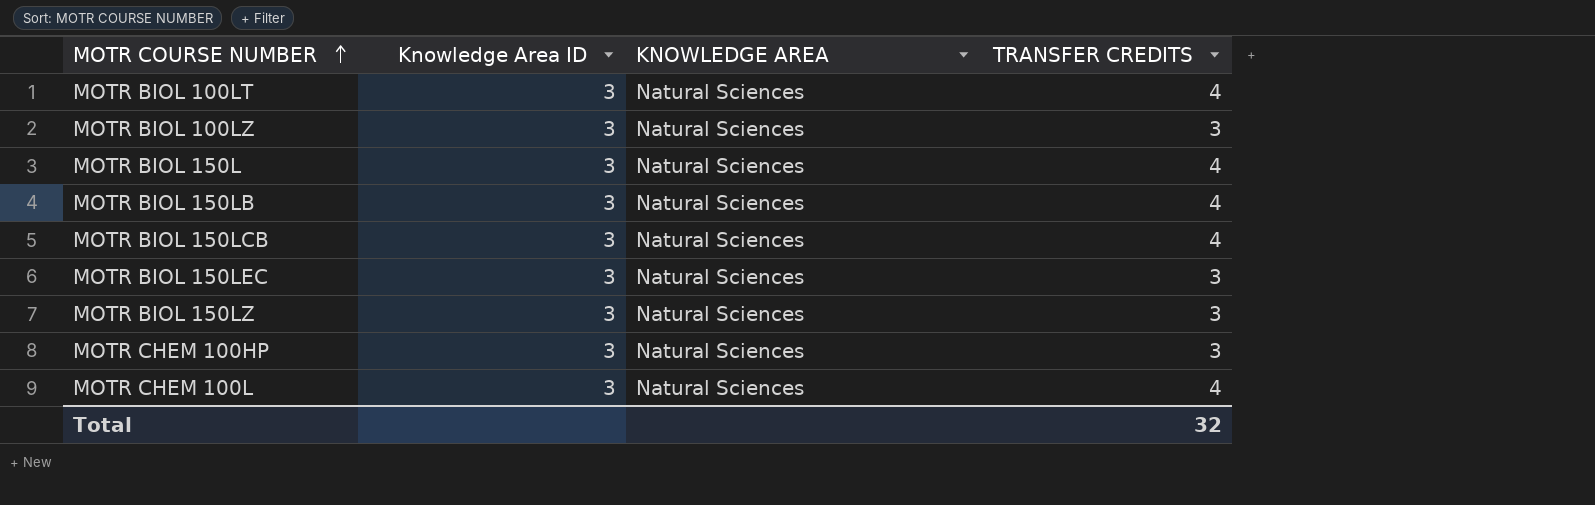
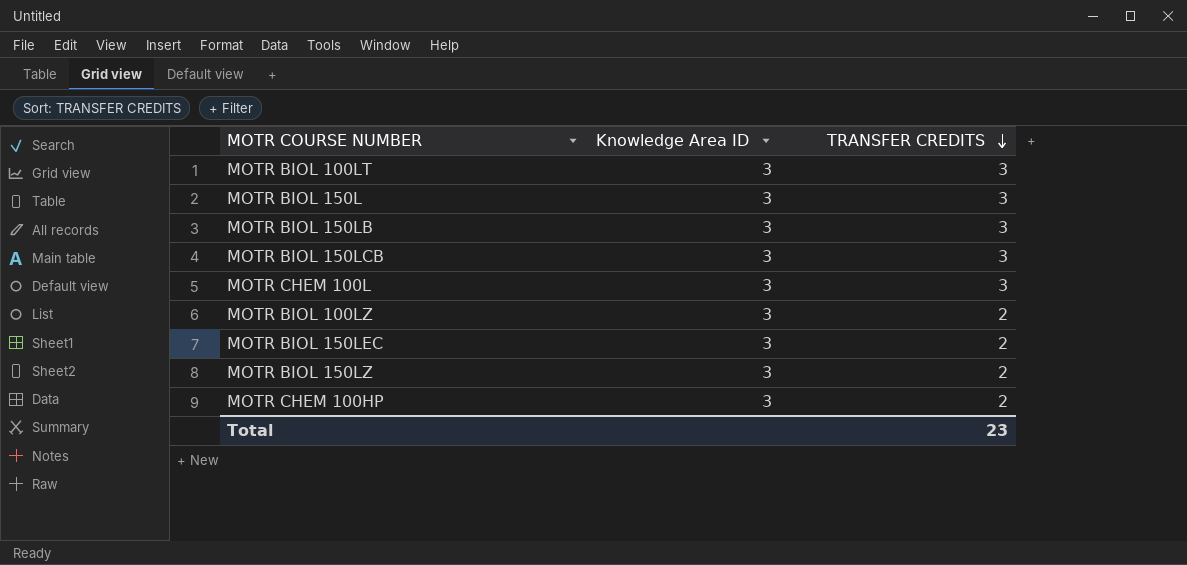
row order: MOTR COURSE NUMBER ascending -> TRANSFER CREDITS descending
column KNOWLEDGE AREA | position: 3 -> none
MOTR BIOL 100LT | TRANSFER CREDITS: 4 -> 3
MOTR BIOL 150L | TRANSFER CREDITS: 4 -> 3
MOTR BIOL 150LB | TRANSFER CREDITS: 4 -> 3
MOTR BIOL 150LCB | TRANSFER CREDITS: 4 -> 3
MOTR CHEM 100L | TRANSFER CREDITS: 4 -> 3
MOTR BIOL 100LZ | TRANSFER CREDITS: 3 -> 2
MOTR BIOL 150LEC | TRANSFER CREDITS: 3 -> 2
MOTR BIOL 150LZ | TRANSFER CREDITS: 3 -> 2
MOTR CHEM 100HP | TRANSFER CREDITS: 3 -> 2
Total | TRANSFER CREDITS: 32 -> 23

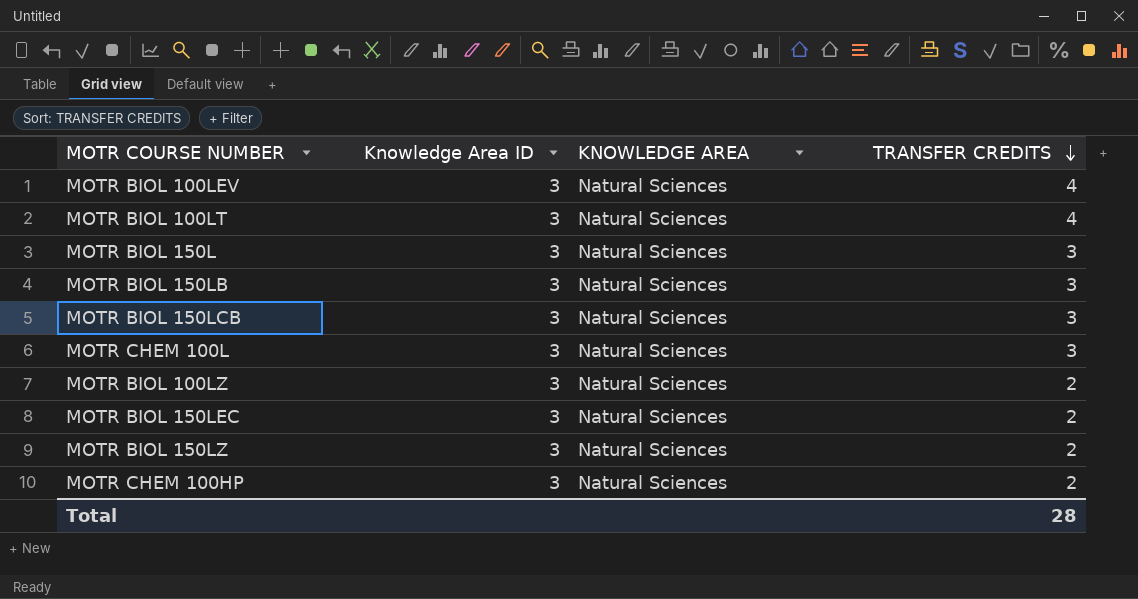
column KNOWLEDGE AREA | position: none -> 3
row MOTR BIOL 100LEV: none -> 3 | Natural Sciences | 4
MOTR BIOL 100LT | TRANSFER CREDITS: 3 -> 4
Total | TRANSFER CREDITS: 23 -> 28

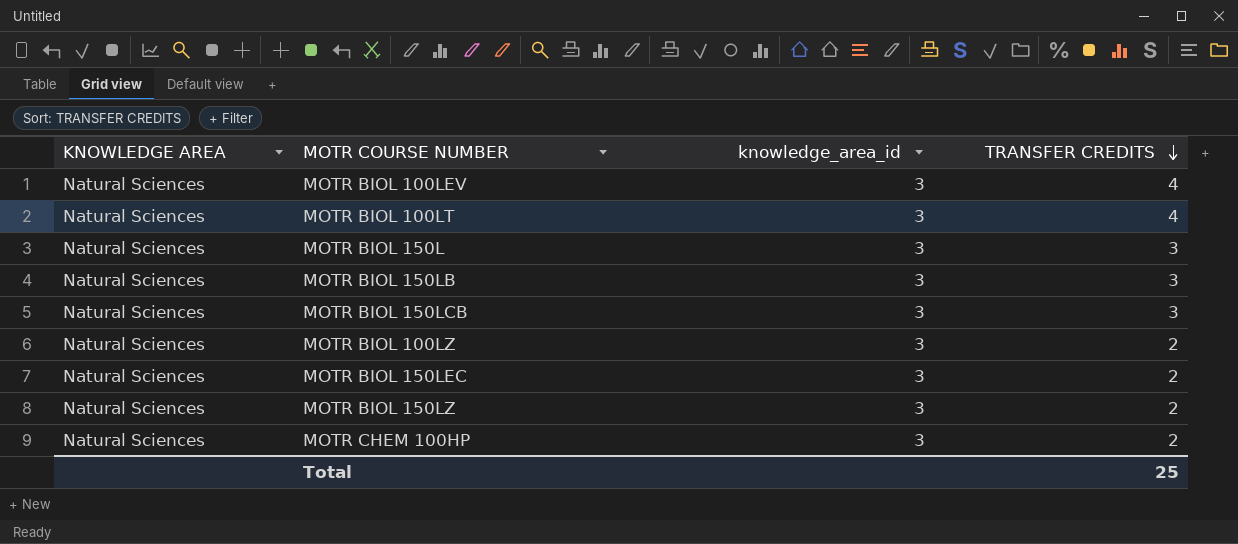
column KNOWLEDGE AREA | position: 3 -> 1
column name: Knowledge Area ID -> knowledge_area_id
row MOTR CHEM 100L: 3 | Natural Sciences | 3 -> none
Total | TRANSFER CREDITS: 28 -> 25

